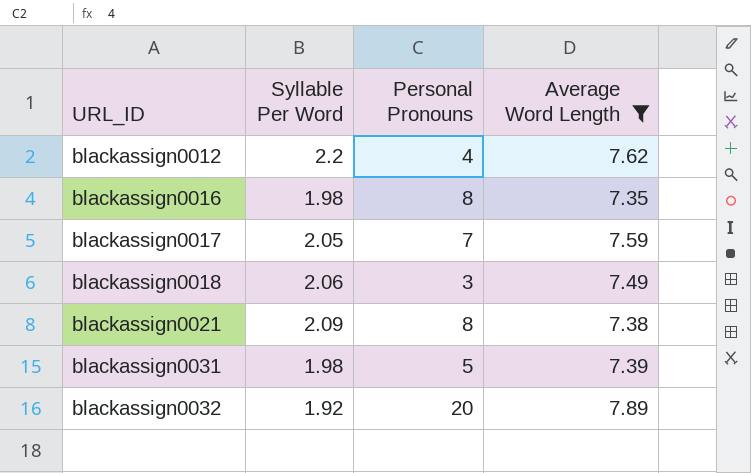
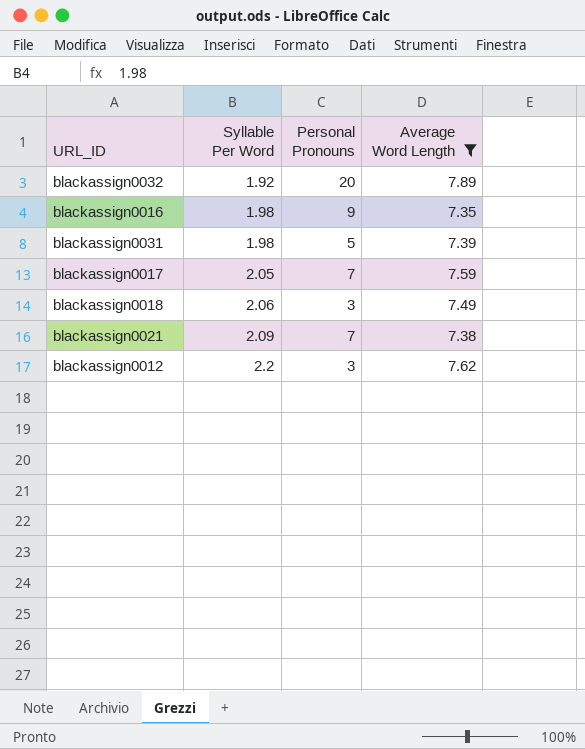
row order: URL_ID ascending -> Syllable Per Word ascending
blackassign0016 | Personal Pronouns: 8 -> 9
blackassign0021 | Personal Pronouns: 8 -> 7
blackassign0012 | Personal Pronouns: 4 -> 3

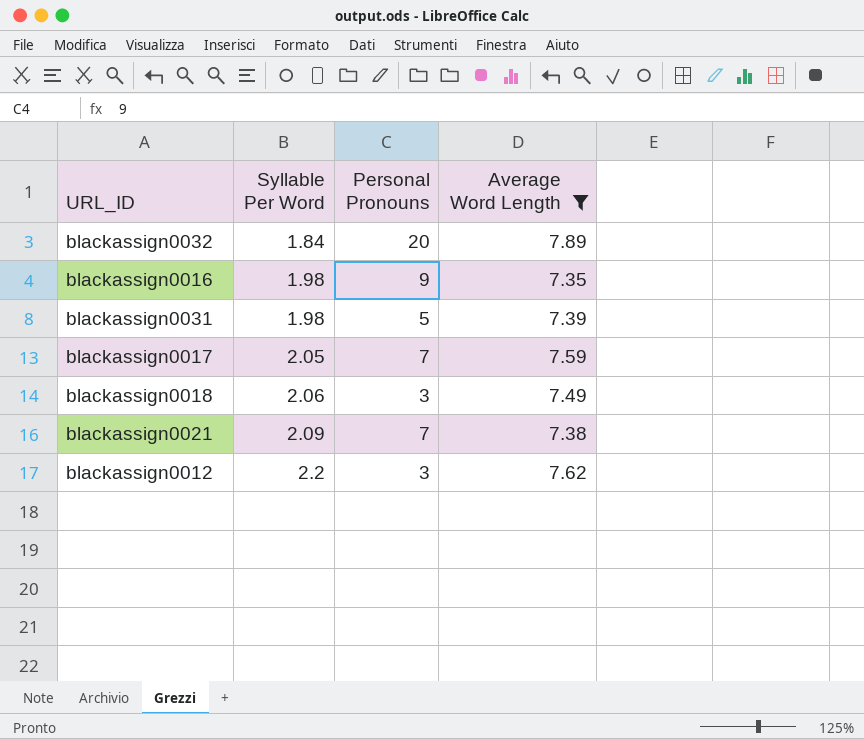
blackassign0032 | Syllable Per Word: 1.92 -> 1.84

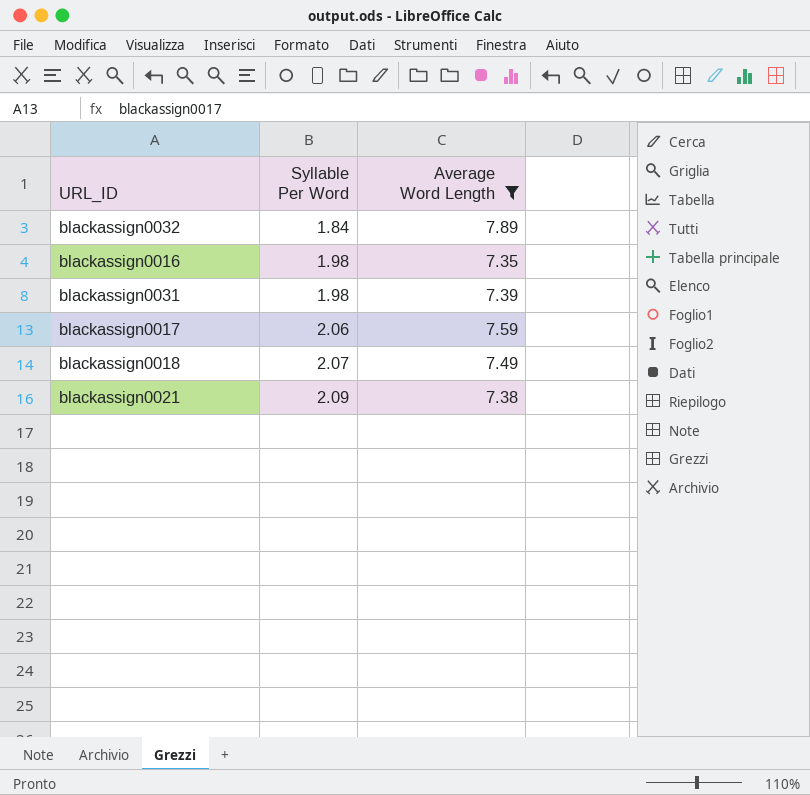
column Personal Pronouns | position: 3 -> none
row blackassign0012: 2.2 | 3 | 7.62 -> none
blackassign0017 | Syllable Per Word: 2.05 -> 2.06
blackassign0018 | Syllable Per Word: 2.06 -> 2.07

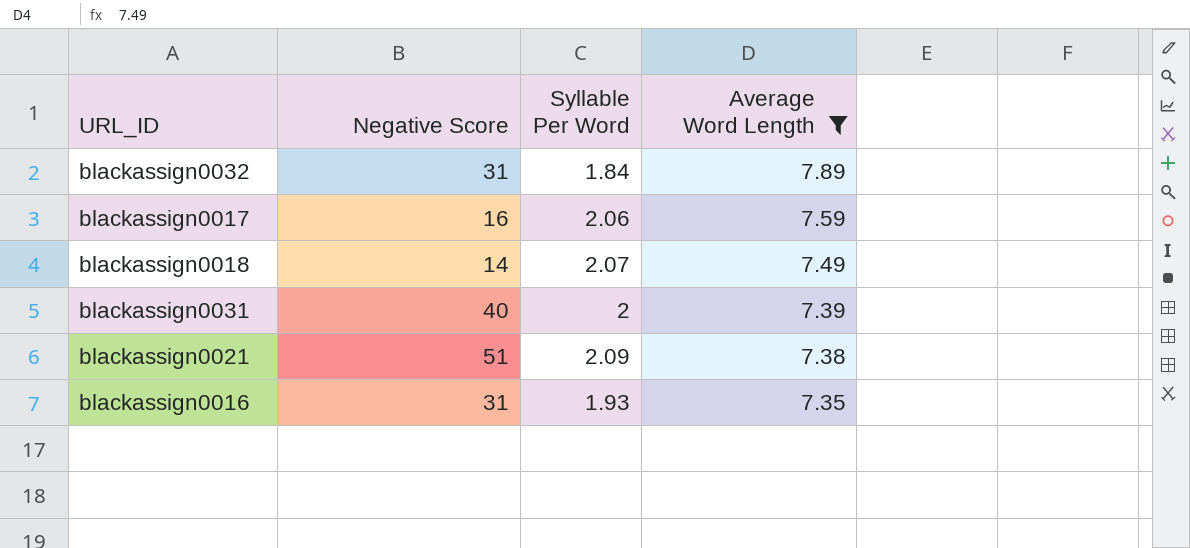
row order: Syllable Per Word ascending -> Average Word Length descending
column Negative Score | position: none -> 2
blackassign0031 | Syllable Per Word: 1.98 -> 2
blackassign0016 | Syllable Per Word: 1.98 -> 1.93

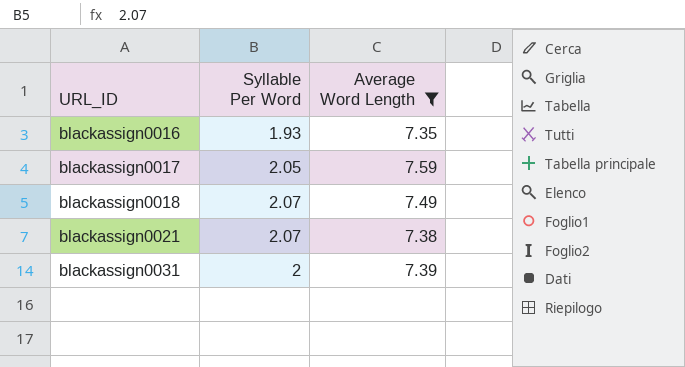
row order: Average Word Length descending -> URL_ID ascending
column Negative Score | position: 2 -> none
row blackassign0032: 31 | 1.84 | 7.89 -> none
blackassign0017 | Syllable Per Word: 2.06 -> 2.05
blackassign0021 | Syllable Per Word: 2.09 -> 2.07

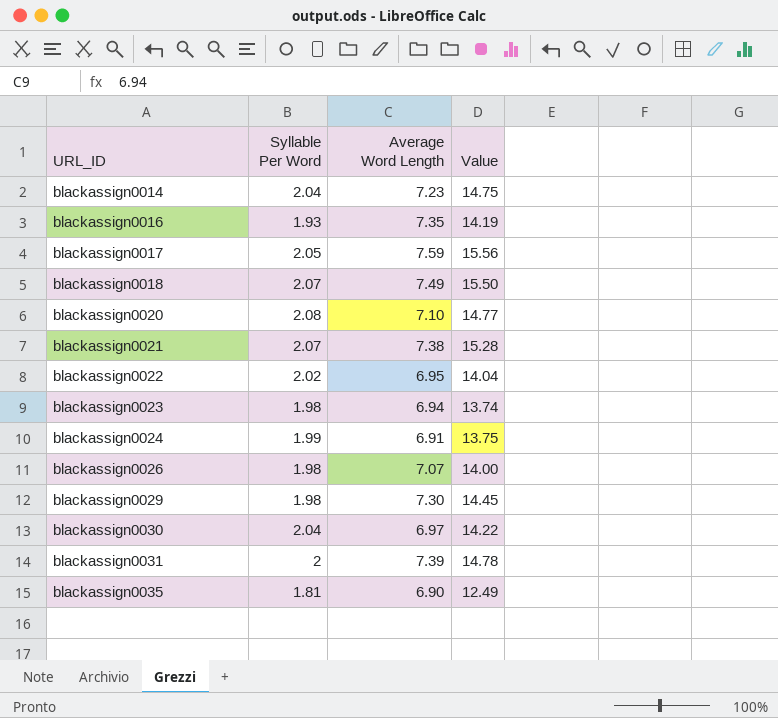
filter: Average Word Length >= 7.35 -> none
column Value | formula: none -> [Syllable Per Word] * [Average Word Length]

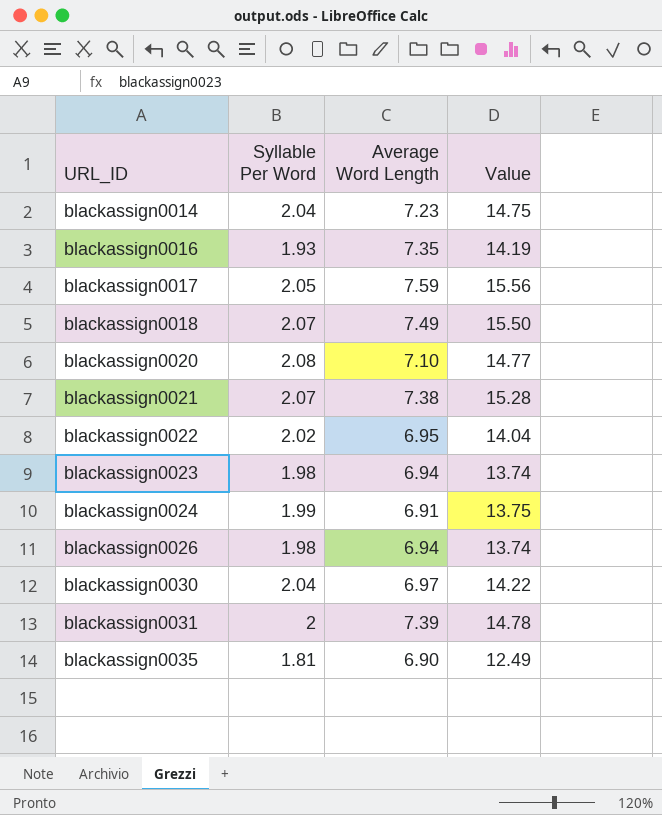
row blackassign0029: 1.98 | 7.30 | 14.45 -> none
blackassign0026 | Average Word Length: 7.07 -> 6.94
blackassign0026 | Value: 14.00 -> 13.74

